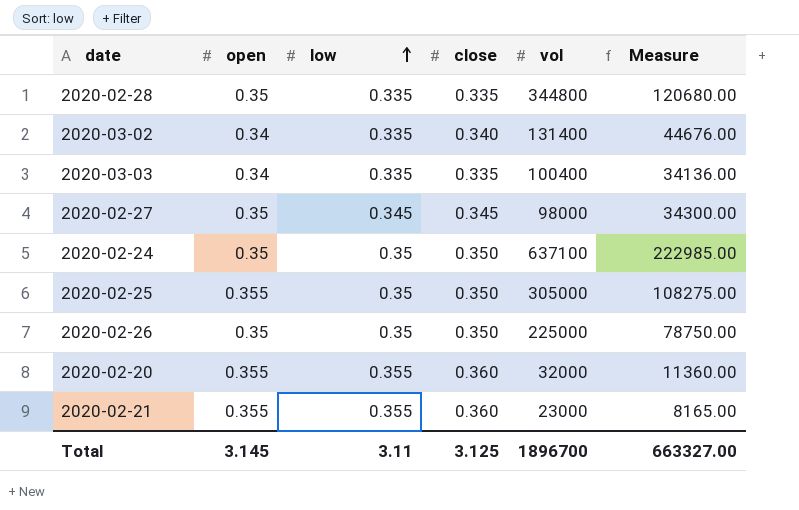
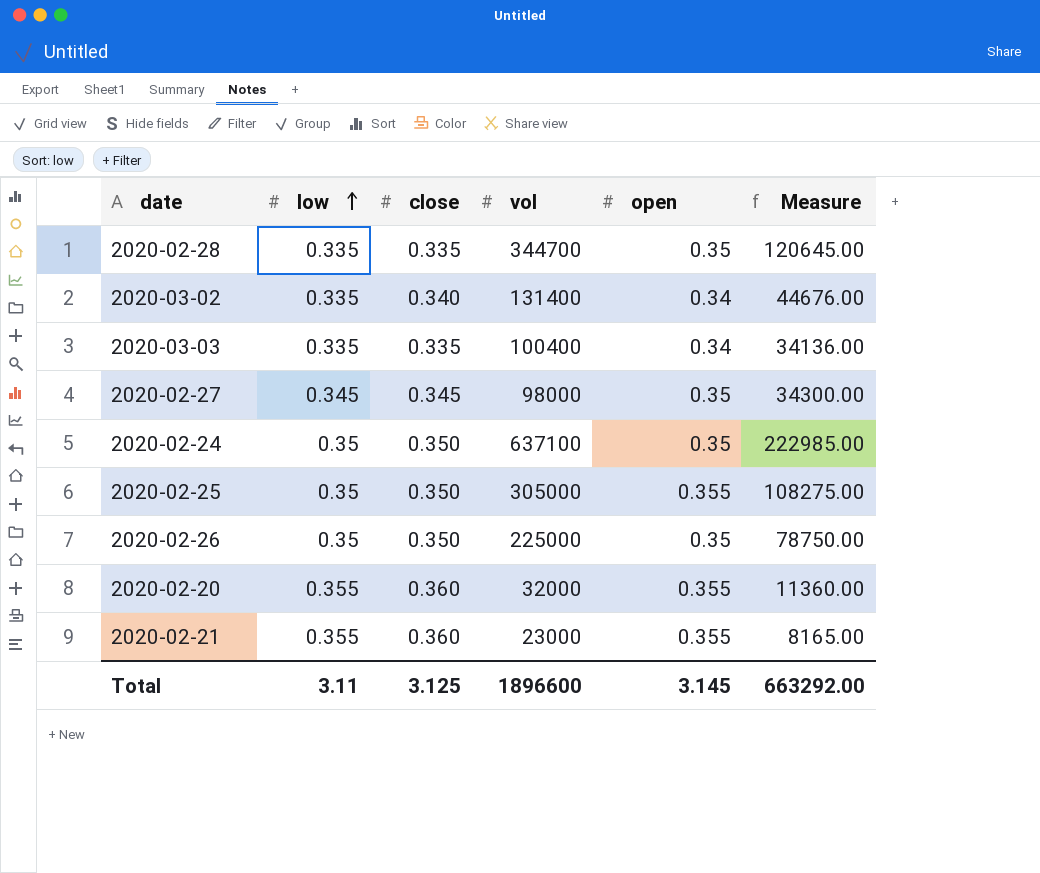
column open | position: 2 -> 5
2020-02-28 | vol: 344800 -> 344700
2020-02-28 | Measure: 120680.00 -> 120645.00
Total | vol: 1896700 -> 1896600
Total | Measure: 663327.00 -> 663292.00

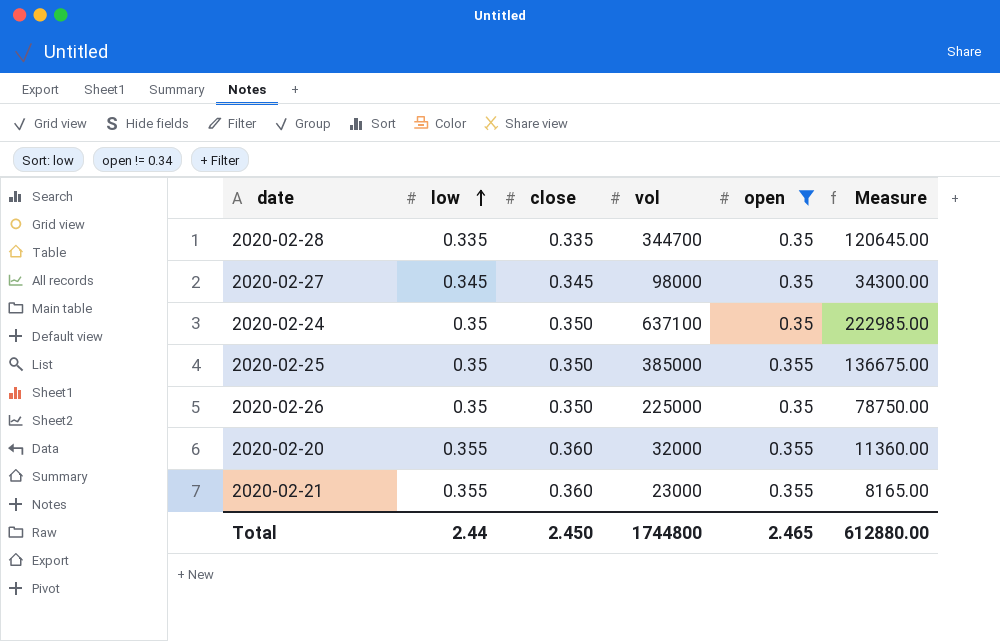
filter: none -> open != 0.34
2020-02-25 | vol: 305000 -> 385000
2020-02-25 | Measure: 108275.00 -> 136675.00
Total | low: 3.11 -> 2.44
Total | close: 3.125 -> 2.450
Total | vol: 1896600 -> 1744800
Total | open: 3.145 -> 2.465
Total | Measure: 663292.00 -> 612880.00

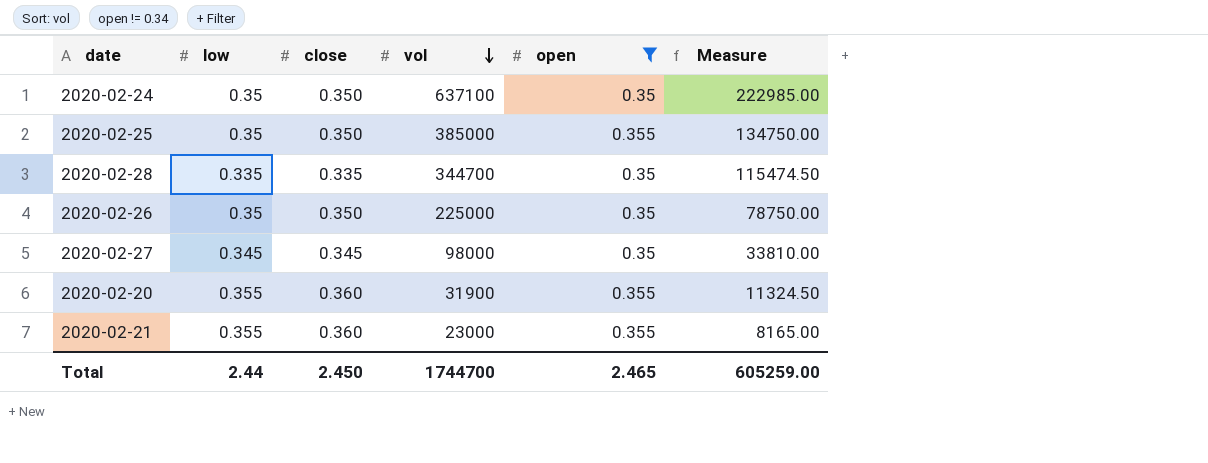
row order: low ascending -> vol descending
column Measure | formula: [vol] * [open] -> [low] * [vol]
2020-02-20 | vol: 32000 -> 31900
Total | vol: 1744800 -> 1744700
Total | Measure: 612880.00 -> 605259.00

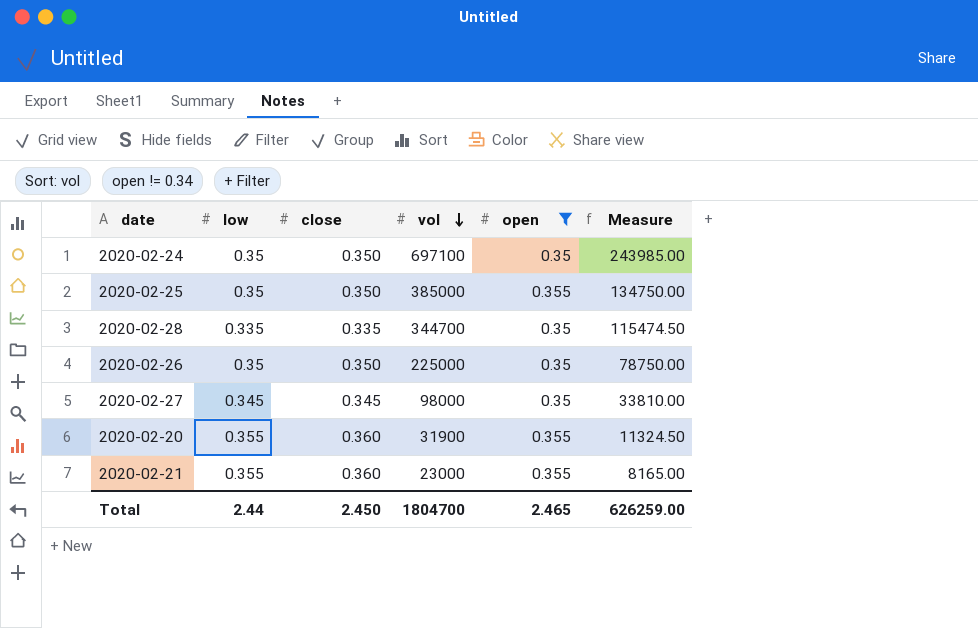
2020-02-24 | vol: 637100 -> 697100
2020-02-24 | Measure: 222985.00 -> 243985.00
Total | vol: 1744700 -> 1804700
Total | Measure: 605259.00 -> 626259.00

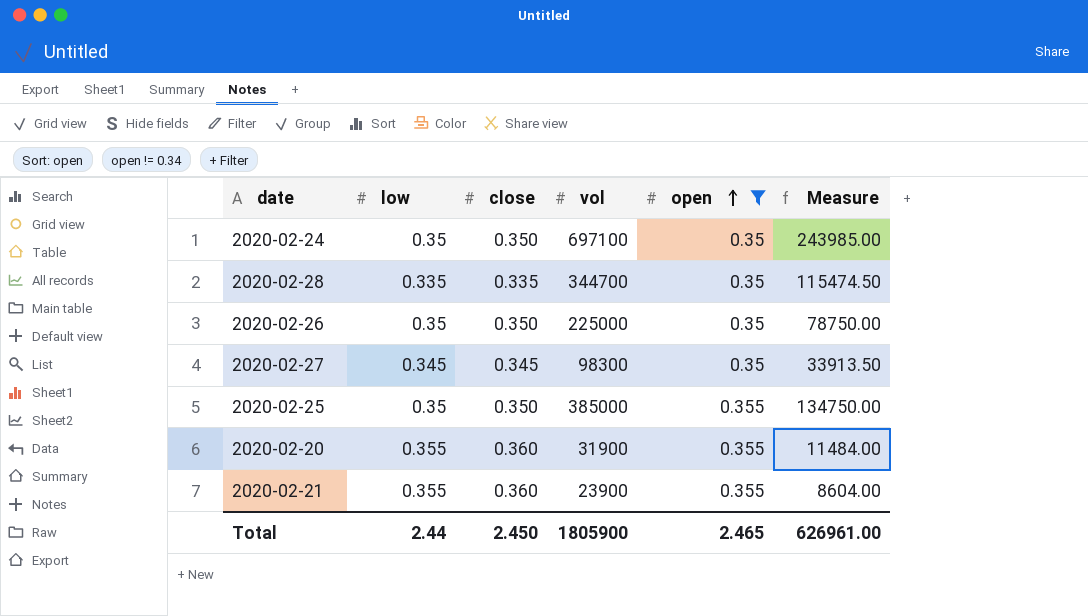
row order: vol descending -> open ascending
column Measure | formula: [low] * [vol] -> [close] * [vol]
2020-02-27 | vol: 98000 -> 98300
2020-02-21 | vol: 23000 -> 23900
Total | vol: 1804700 -> 1805900
Total | Measure: 626259.00 -> 626961.00

